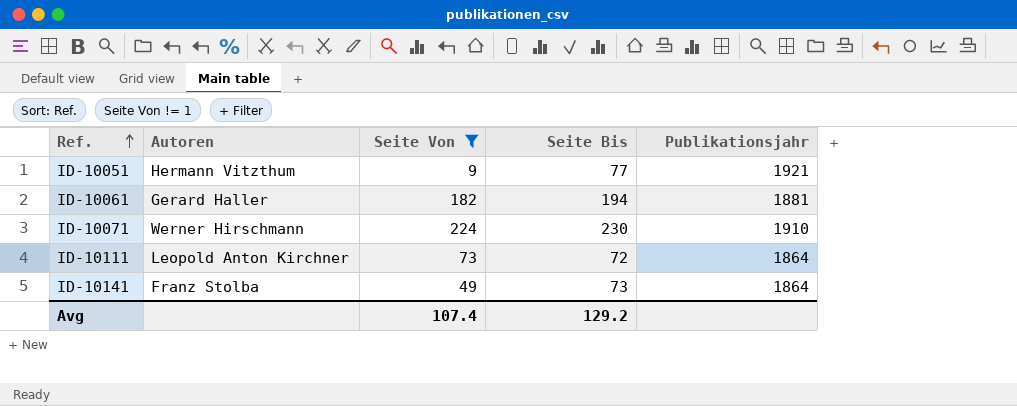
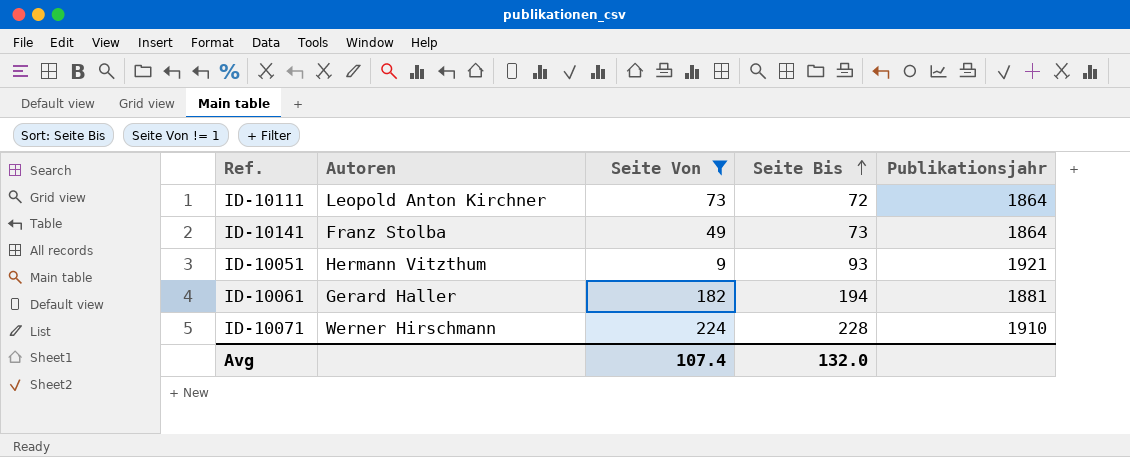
row order: Ref. ascending -> Seite Bis ascending
ID-10051 | Seite Bis: 77 -> 93
ID-10071 | Seite Bis: 230 -> 228
Avg | Seite Bis: 129.2 -> 132.0

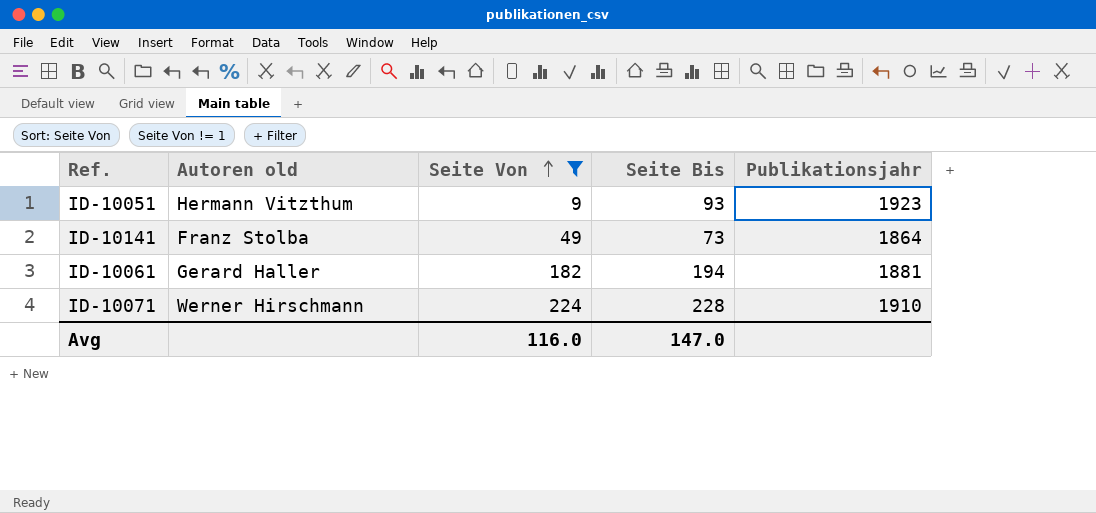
row order: Seite Bis ascending -> Seite Von ascending
column name: Autoren -> Autoren old
row ID-10111: Leopold Anton Kirchner | 73 | 72 | 1864 -> none
ID-10051 | Publikationsjahr: 1921 -> 1923
Avg | Seite Von: 107.4 -> 116.0
Avg | Seite Bis: 132.0 -> 147.0

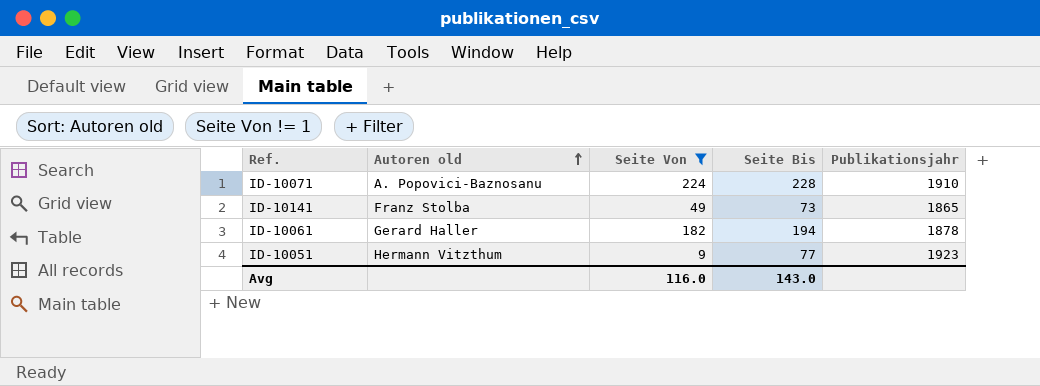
row order: Seite Von ascending -> Autoren old ascending
ID-10071 | Autoren old: Werner Hirschmann -> A. Popovici-Baznosanu
ID-10141 | Publikationsjahr: 1864 -> 1865
ID-10061 | Publikationsjahr: 1881 -> 1878
ID-10051 | Seite Bis: 93 -> 77
Avg | Seite Bis: 147.0 -> 143.0

